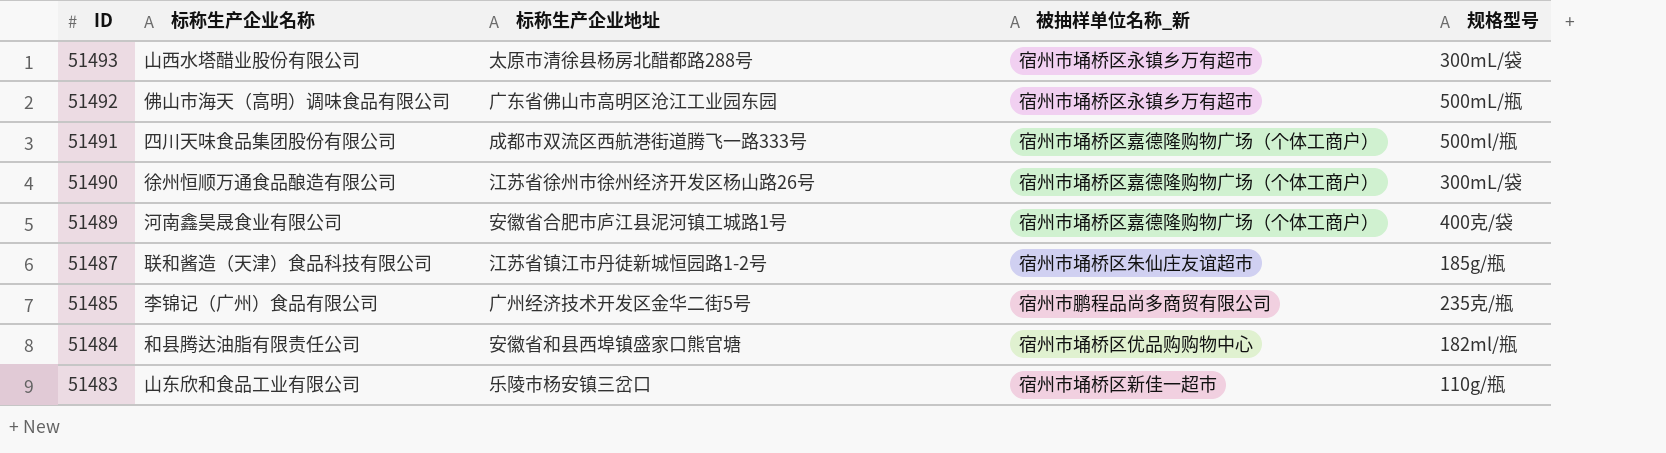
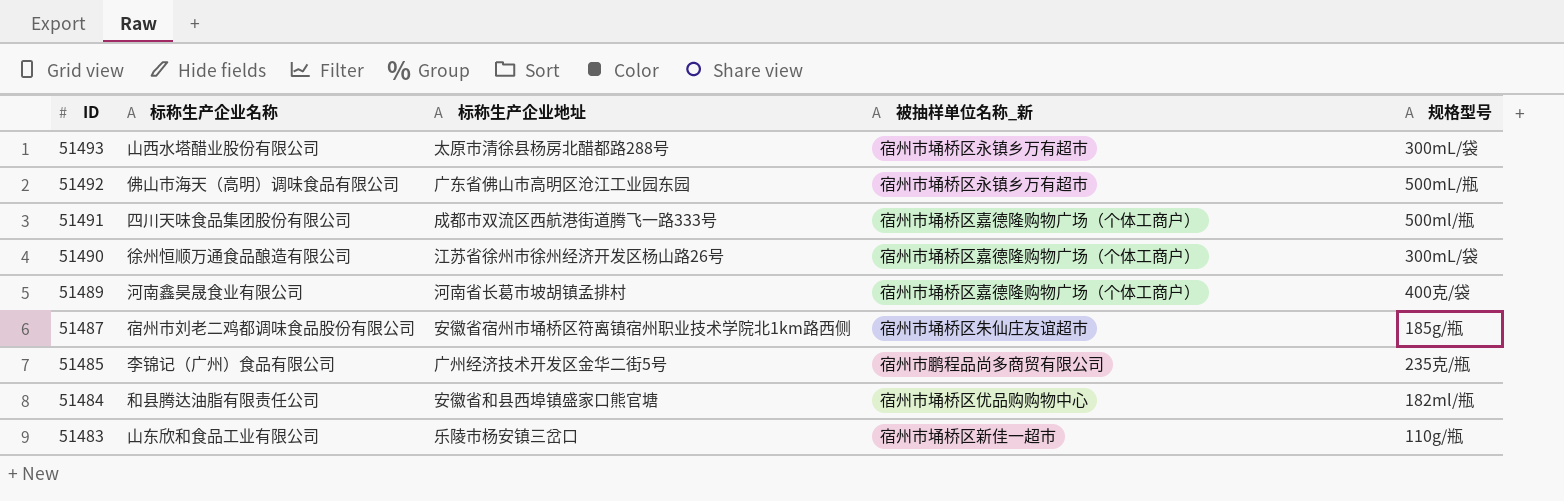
51489 | 标称生产企业地址: 安徽省合肥市庐江县泥河镇工城路1号 -> 河南省长葛市坡胡镇孟排村
51487 | 标称生产企业名称: 联和酱造（天津）食品科技有限公司 -> 宿州市刘老二鸡都调味食品股份有限公司
51487 | 标称生产企业地址: 江苏省镇江市丹徒新城恒园路1-2号 -> 安徽省宿州市埇桥区符离镇宿州职业技术学院北1km路西侧

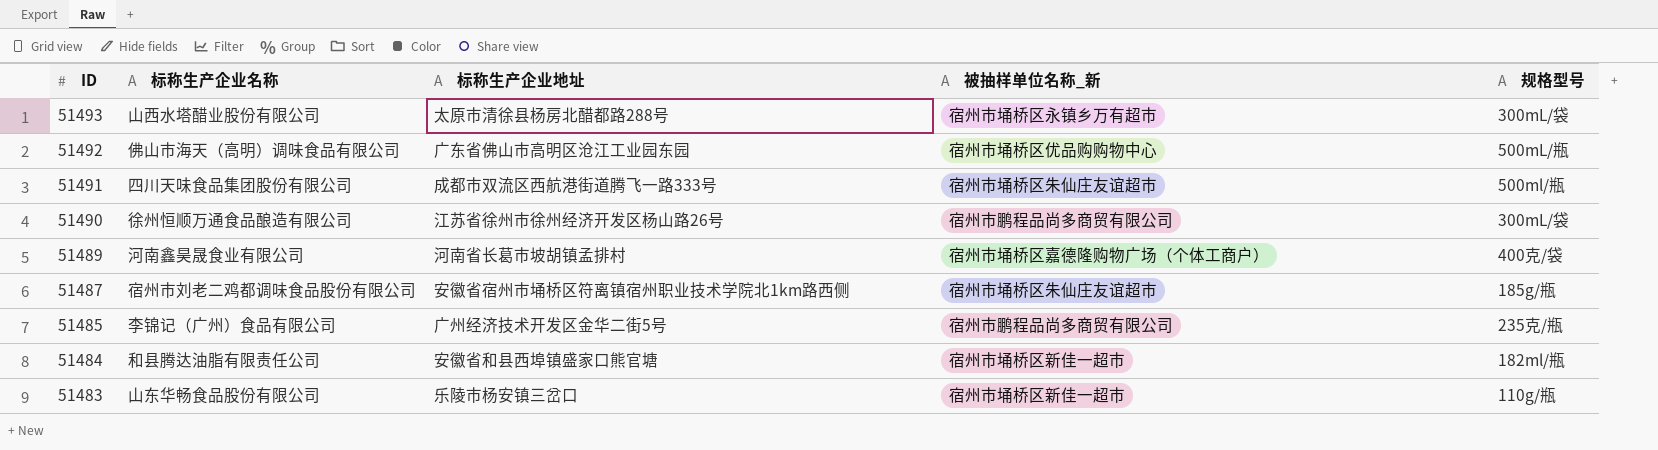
51492 | 被抽样单位名称_新: 宿州市埇桥区永镇乡万有超市 -> 宿州市埇桥区优品购购物中心
51491 | 被抽样单位名称_新: 宿州市埇桥区嘉德隆购物广场（个体工商户） -> 宿州市埇桥区朱仙庄友谊超市
51490 | 被抽样单位名称_新: 宿州市埇桥区嘉德隆购物广场（个体工商户） -> 宿州市鹏程品尚多商贸有限公司
51484 | 被抽样单位名称_新: 宿州市埇桥区优品购购物中心 -> 宿州市埇桥区新佳一超市
51483 | 标称生产企业名称: 山东欣和食品工业有限公司 -> 山东华畅食品股份有限公司

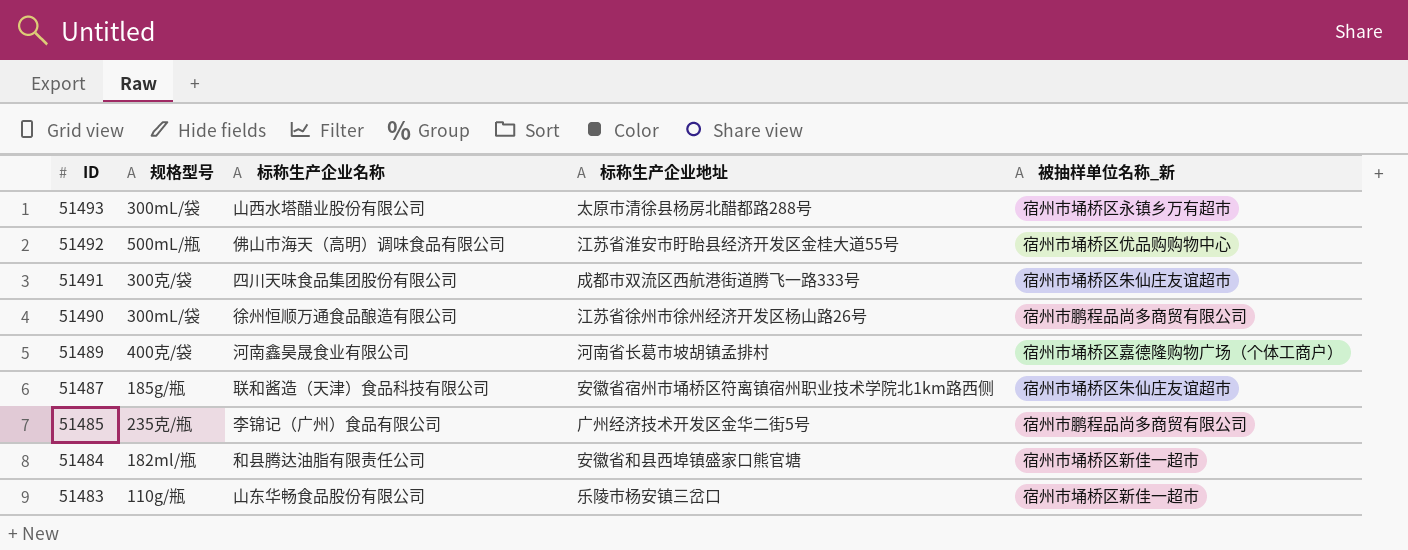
column 规格型号 | position: 5 -> 2
51492 | 标称生产企业地址: 广东省佛山市高明区沧江工业园东园 -> 江苏省淮安市盱眙县经济开发区金桂大道55号
51491 | 规格型号: 500ml/瓶 -> 300克/袋
51487 | 标称生产企业名称: 宿州市刘老二鸡都调味食品股份有限公司 -> 联和酱造（天津）食品科技有限公司

